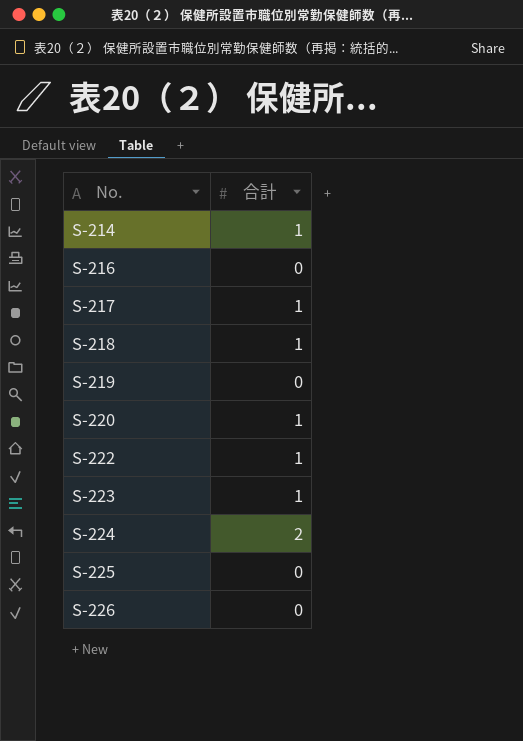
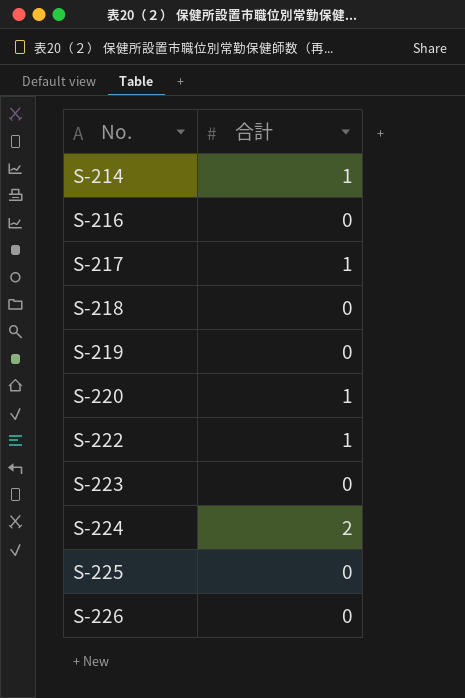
S-218 | 合計: 1 -> 0
S-223 | 合計: 1 -> 0

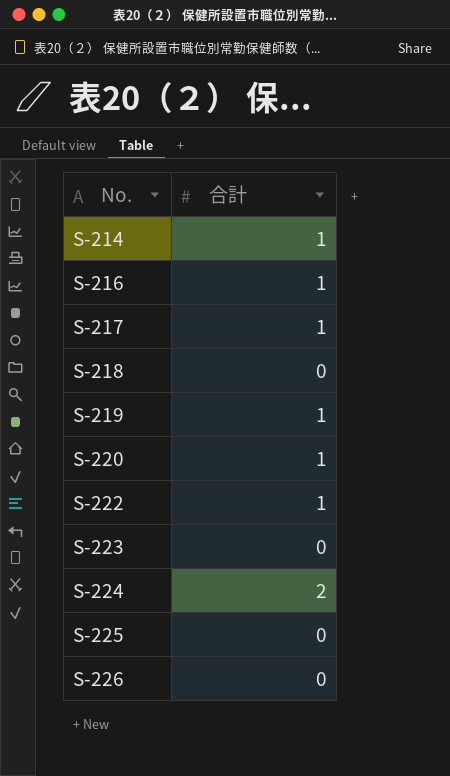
S-216 | 合計: 0 -> 1
S-219 | 合計: 0 -> 1

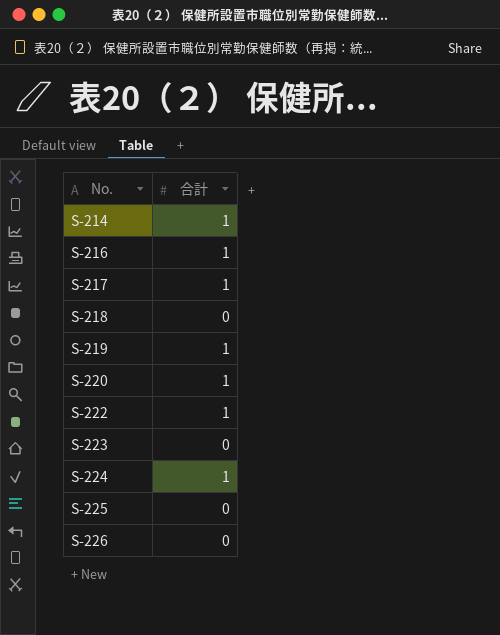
S-224 | 合計: 2 -> 1

